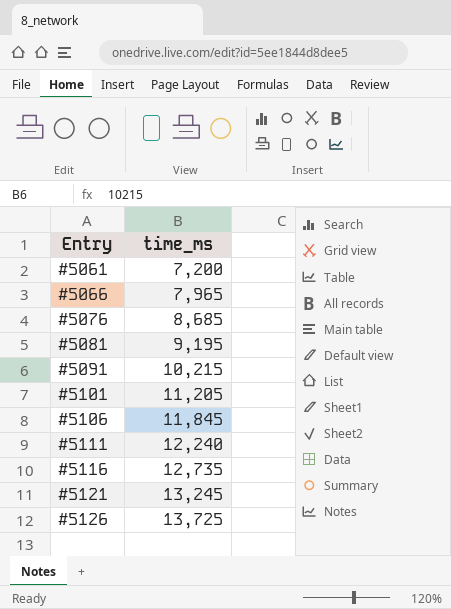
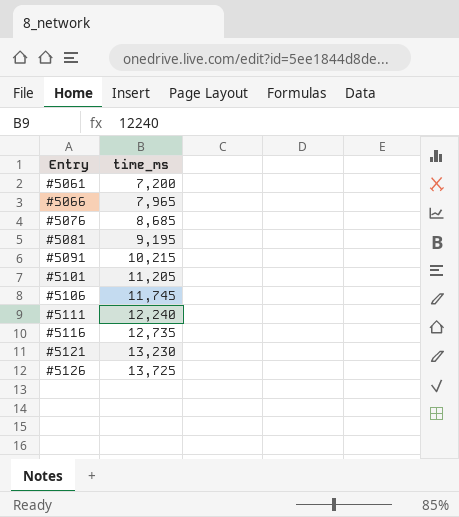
#5106 | time_ms: 11,845 -> 11,745
#5121 | time_ms: 13,245 -> 13,230

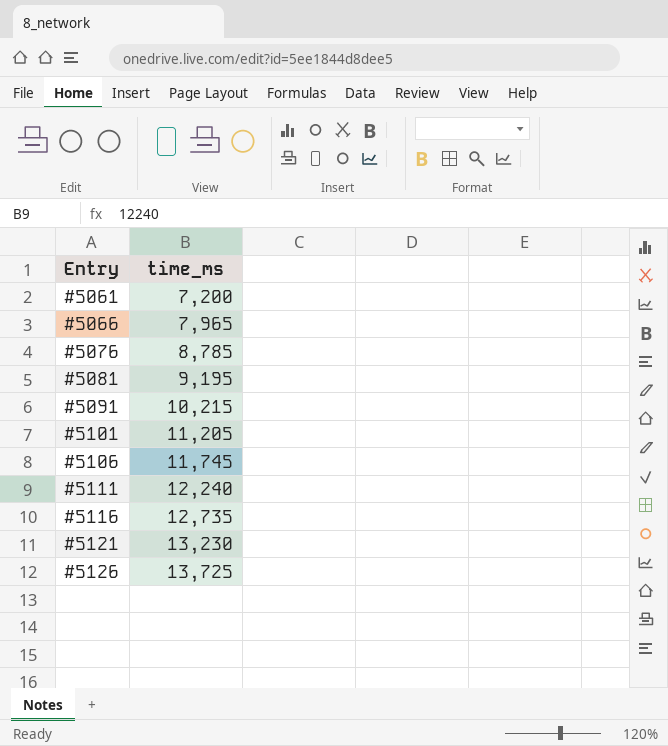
#5076 | time_ms: 8,685 -> 8,785

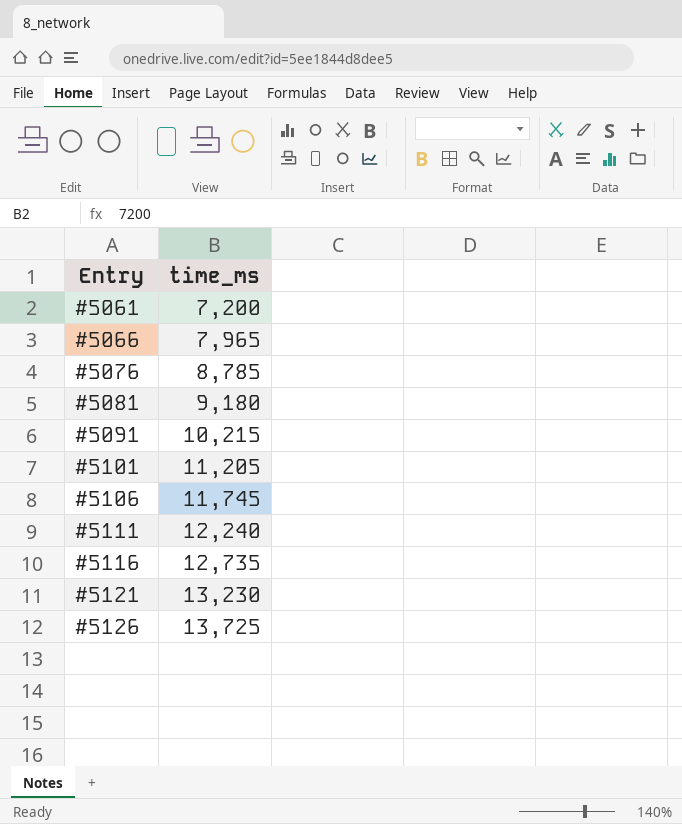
#5081 | time_ms: 9,195 -> 9,180

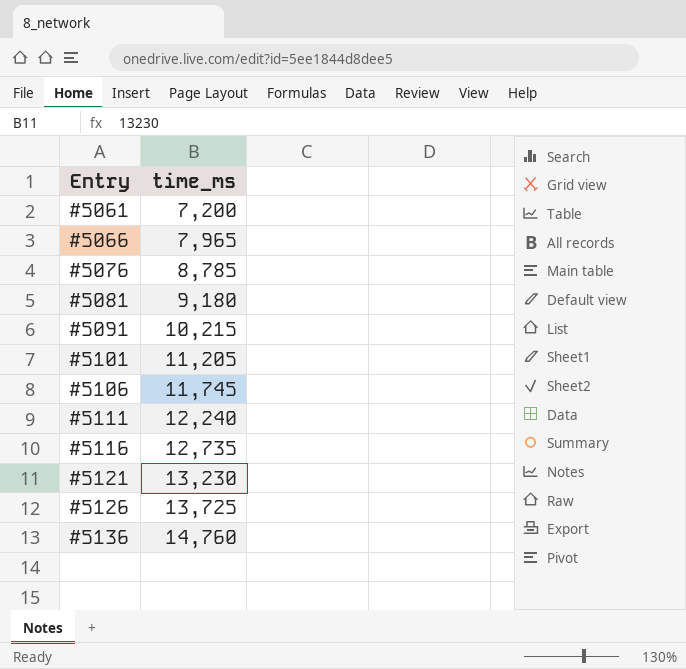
row #5136: none -> 14,760

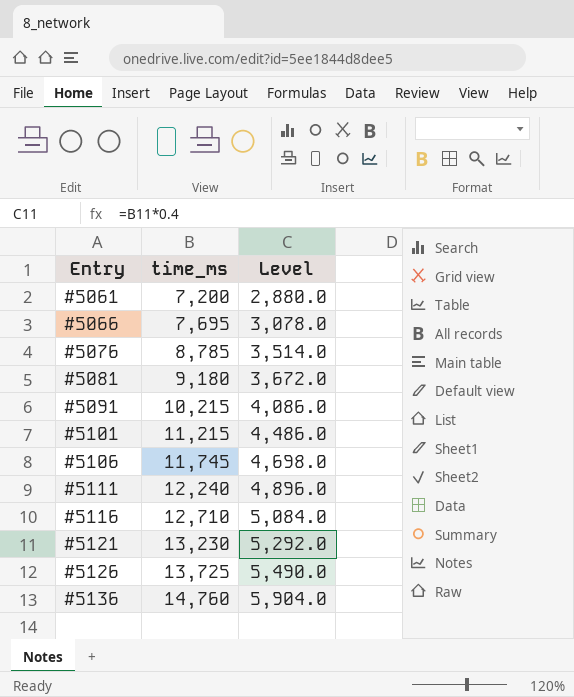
column Level | formula: none -> [time_ms] * 0.4
#5066 | time_ms: 7,965 -> 7,695
#5101 | time_ms: 11,205 -> 11,215
#5116 | time_ms: 12,735 -> 12,710

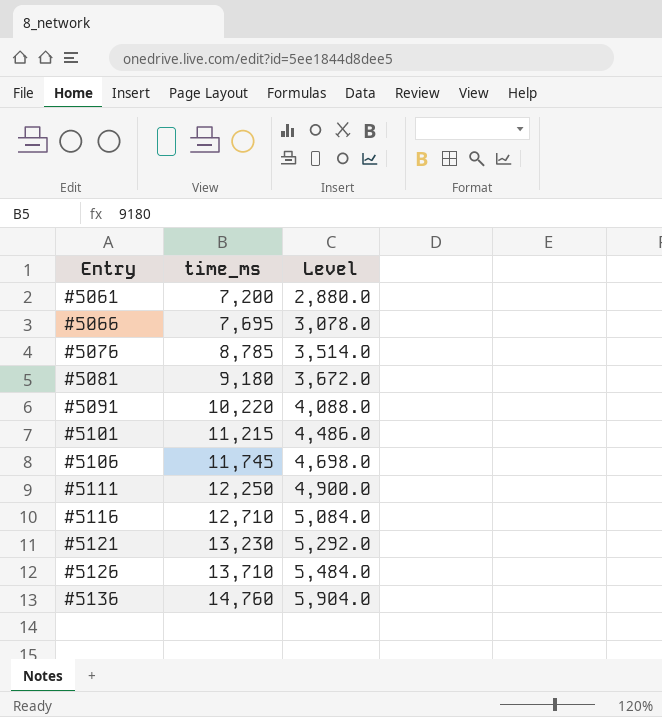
#5091 | time_ms: 10,215 -> 10,220
#5091 | Level: 4,086.0 -> 4,088.0
#5111 | time_ms: 12,240 -> 12,250
#5111 | Level: 4,896.0 -> 4,900.0
#5126 | time_ms: 13,725 -> 13,710
#5126 | Level: 5,490.0 -> 5,484.0

